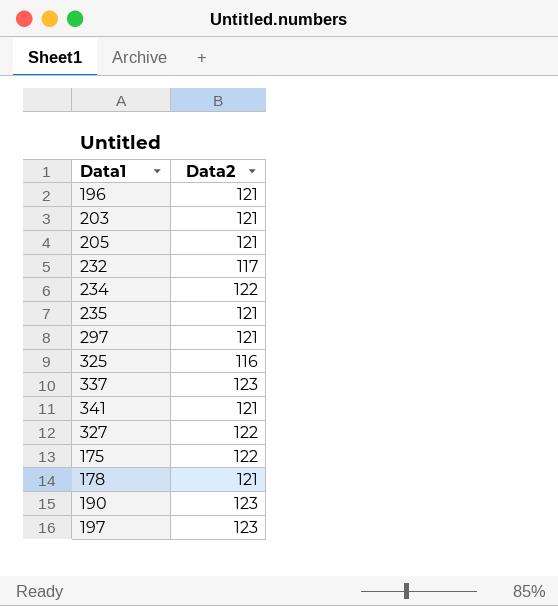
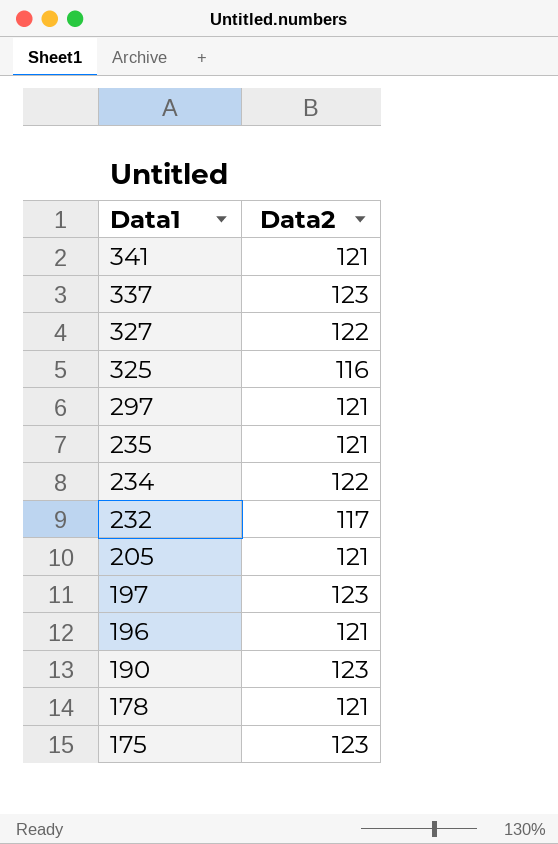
row order: none -> Data1 descending
row 203: 121 -> none
175 | Data2: 122 -> 123

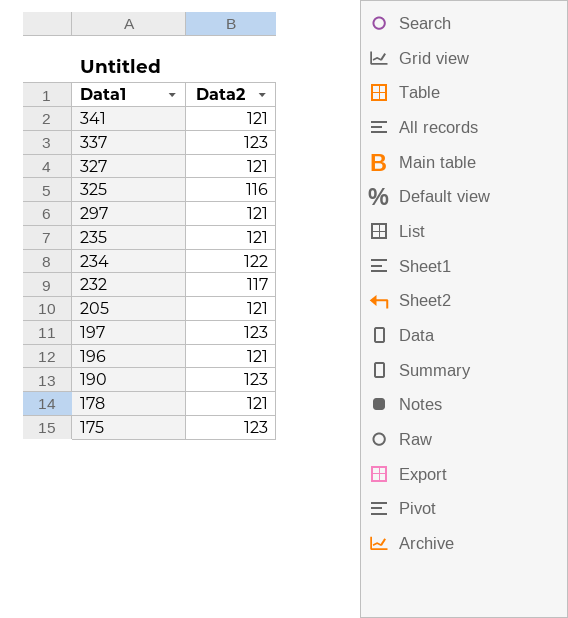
327 | Data2: 122 -> 121

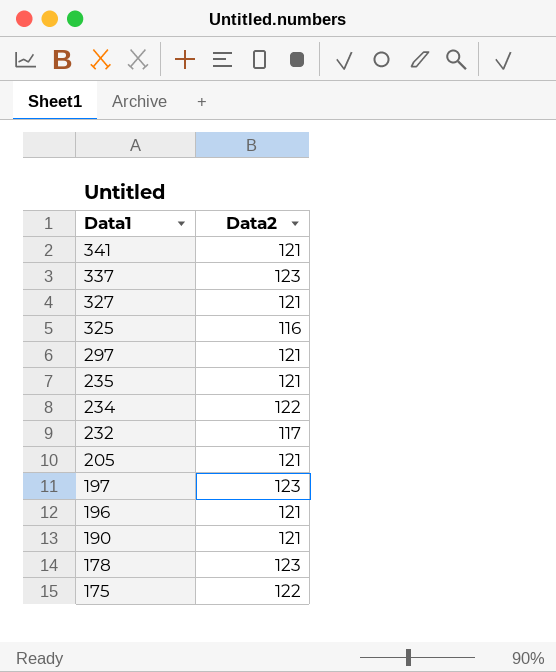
190 | Data2: 123 -> 121
178 | Data2: 121 -> 123
175 | Data2: 123 -> 122

